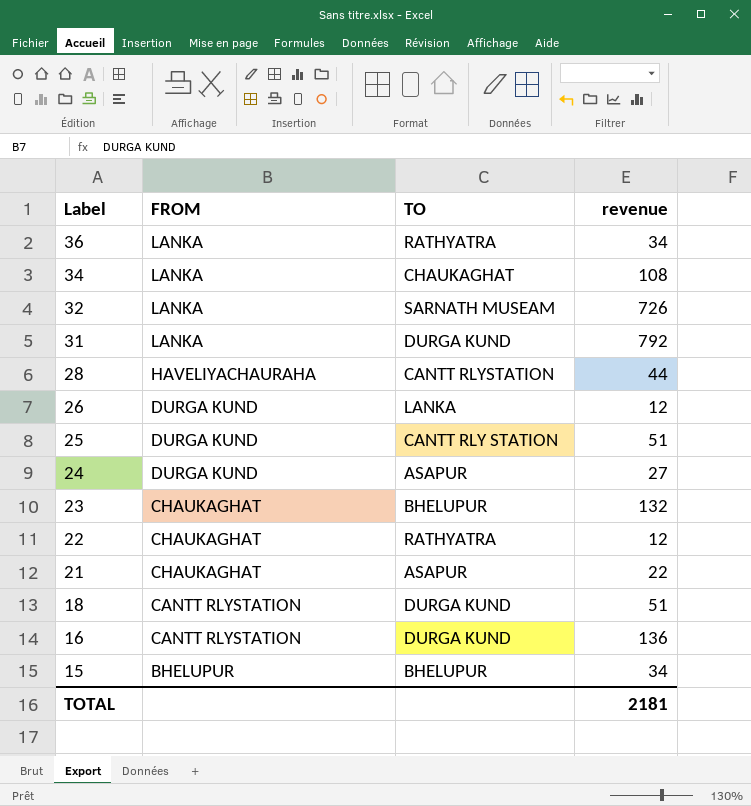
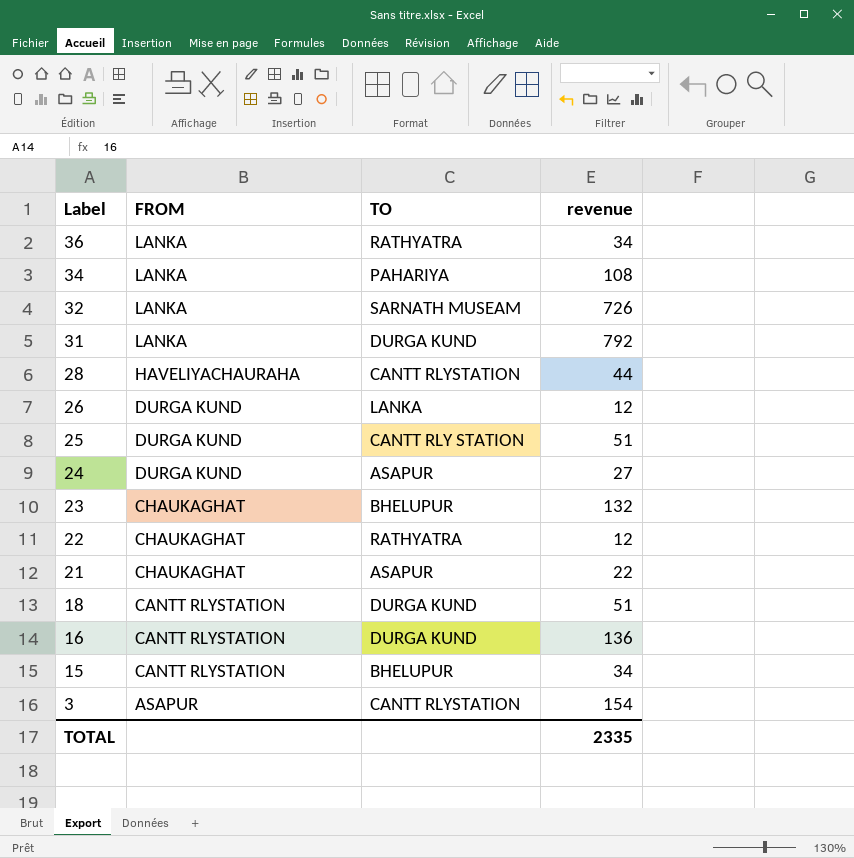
34 | TO: CHAUKAGHAT -> PAHARIYA
15 | FROM: BHELUPUR -> CANTT RLYSTATION
row 3: none -> ASAPUR | CANTT RLYSTATION | 154
TOTAL | revenue: 2181 -> 2335

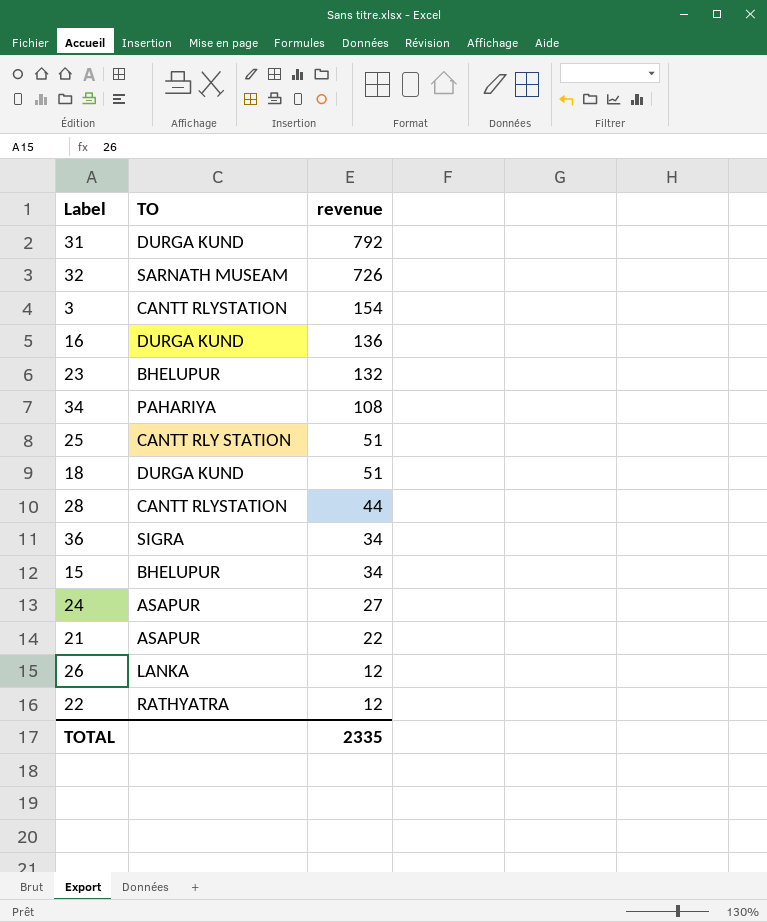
row order: Label descending -> revenue descending
column FROM | position: 2 -> none
36 | TO: RATHYATRA -> SIGRA

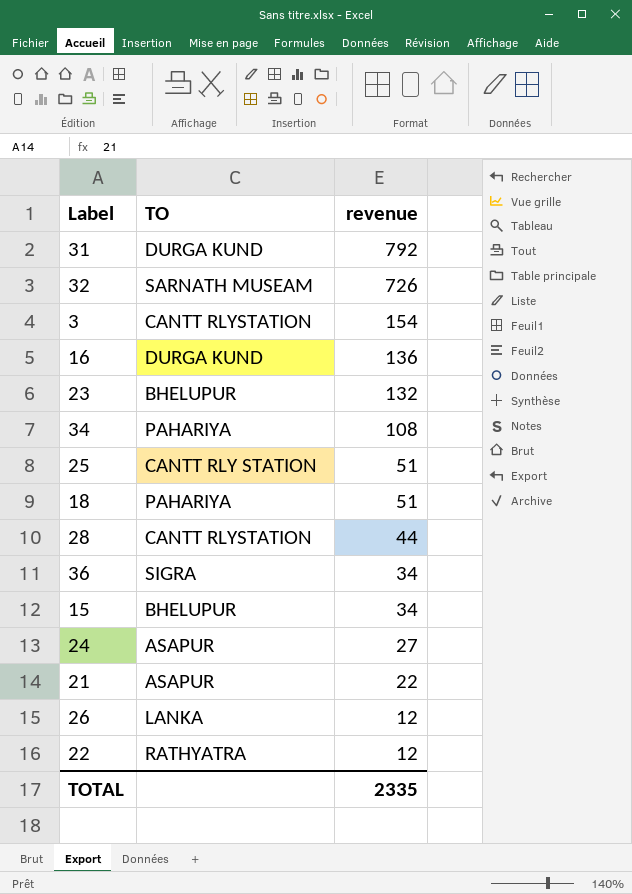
18 | TO: DURGA KUND -> PAHARIYA

